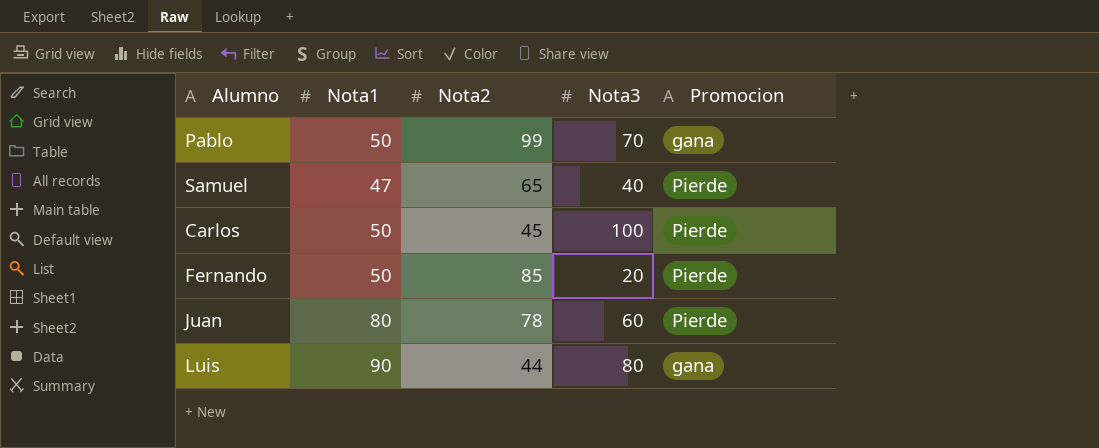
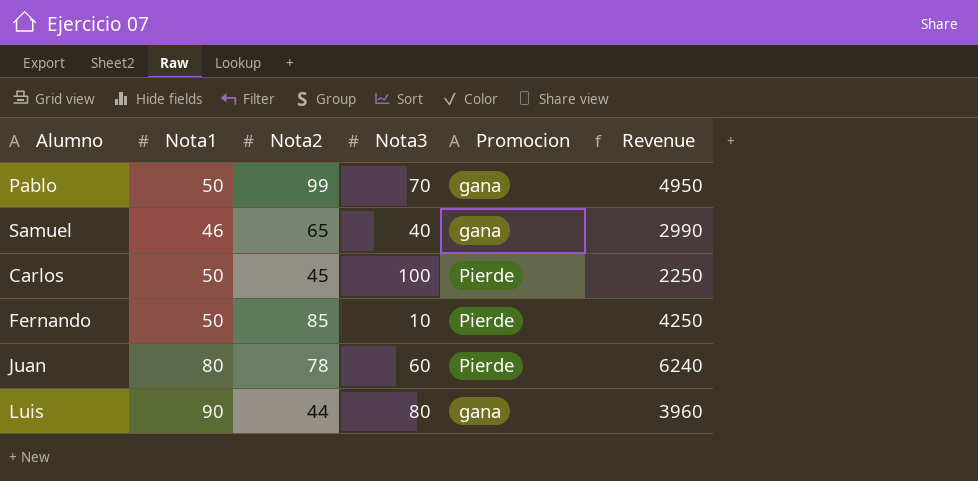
column Revenue | formula: none -> [Nota1] * [Nota2]
Samuel | Nota1: 47 -> 46
Samuel | Promocion: Pierde -> gana
Fernando | Nota3: 20 -> 10

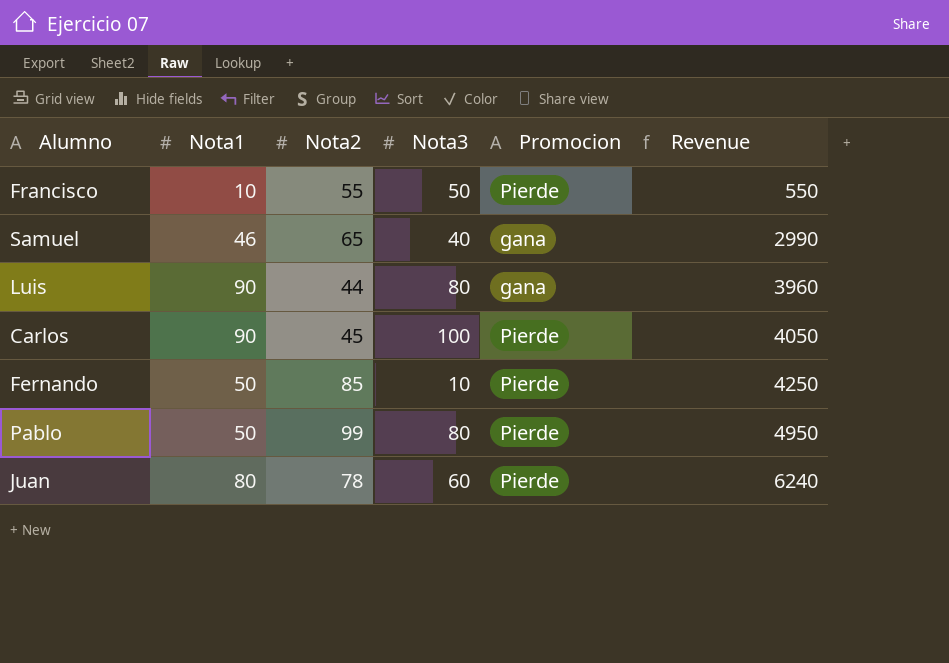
row order: none -> Revenue ascending
row Francisco: none -> 10 | 55 | 50 | Pierde | 550
Carlos | Nota1: 50 -> 90
Carlos | Revenue: 2250 -> 4050
Pablo | Nota3: 70 -> 80
Pablo | Promocion: gana -> Pierde

